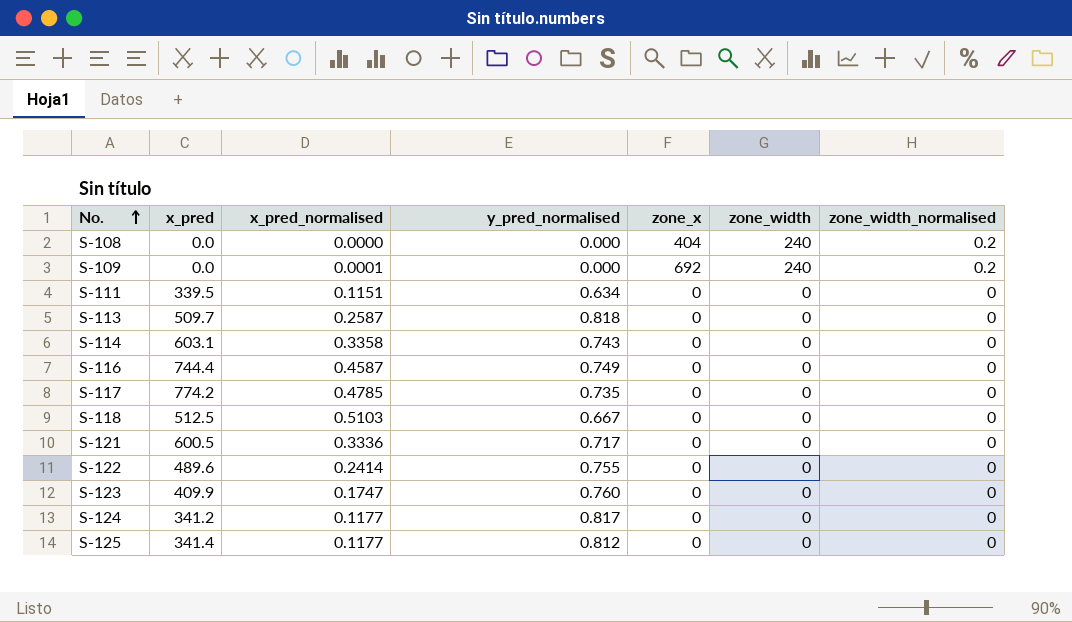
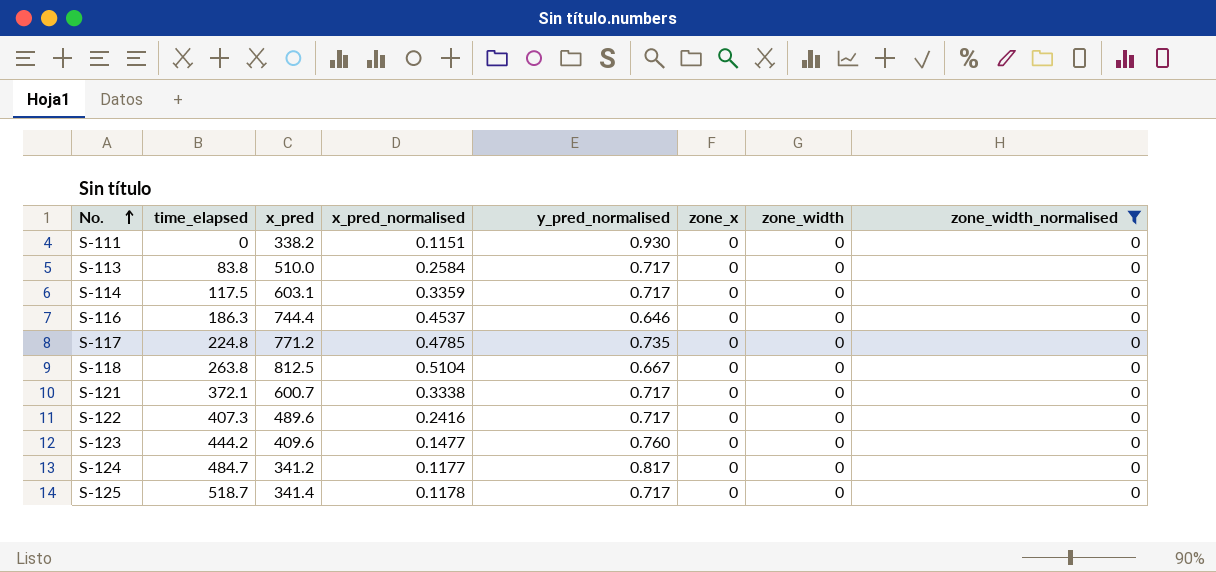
filter: none -> zone_width_normalised = 0
column time_elapsed | position: none -> 2
S-111 | x_pred: 339.5 -> 338.2
S-111 | y_pred_normalised: 0.634 -> 0.930
S-113 | x_pred: 509.7 -> 510.0
S-113 | x_pred_normalised: 0.2587 -> 0.2584
S-113 | y_pred_normalised: 0.818 -> 0.717
S-114 | x_pred_normalised: 0.3358 -> 0.3359
S-114 | y_pred_normalised: 0.743 -> 0.717
S-116 | x_pred_normalised: 0.4587 -> 0.4537
S-116 | y_pred_normalised: 0.749 -> 0.646
S-117 | x_pred: 774.2 -> 771.2
S-118 | x_pred: 512.5 -> 812.5
S-118 | x_pred_normalised: 0.5103 -> 0.5104
S-121 | x_pred: 600.5 -> 600.7
S-121 | x_pred_normalised: 0.3336 -> 0.3338
S-122 | x_pred_normalised: 0.2414 -> 0.2416
S-122 | y_pred_normalised: 0.755 -> 0.717
S-123 | x_pred: 409.9 -> 409.6
S-123 | x_pred_normalised: 0.1747 -> 0.1477
S-125 | x_pred_normalised: 0.1177 -> 0.1178
S-125 | y_pred_normalised: 0.812 -> 0.717

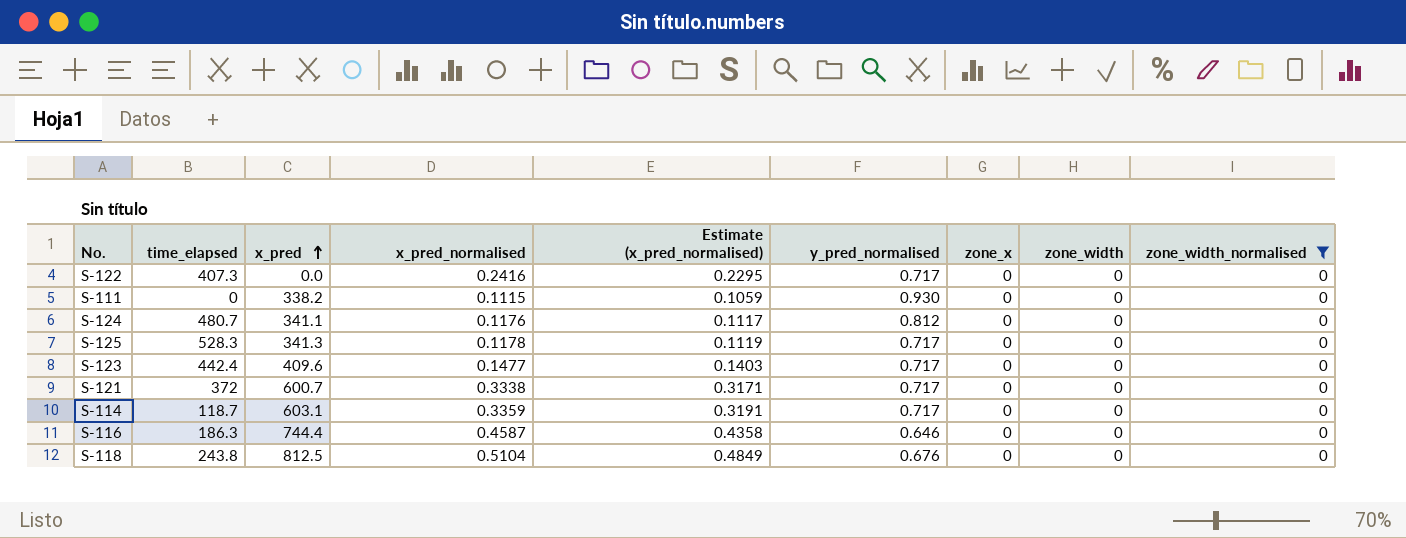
row order: No. ascending -> x_pred ascending
column Estimate (x_pred_normalised) | formula: none -> [x_pred_normalised] * 0.95
row S-113: 83.8 | 510.0 | 0.2584 | 0.717 | 0 | 0 | 0 -> none
row S-117: 224.8 | 771.2 | 0.4785 | 0.735 | 0 | 0 | 0 -> none
S-122 | x_pred: 489.6 -> 0.0
S-111 | x_pred_normalised: 0.1151 -> 0.1115
S-124 | time_elapsed: 484.7 -> 480.7
S-124 | x_pred: 341.2 -> 341.1
S-124 | x_pred_normalised: 0.1177 -> 0.1176
S-124 | y_pred_normalised: 0.817 -> 0.812
S-125 | time_elapsed: 518.7 -> 528.3
S-125 | x_pred: 341.4 -> 341.3
S-123 | time_elapsed: 444.2 -> 442.4
S-123 | y_pred_normalised: 0.760 -> 0.717
S-121 | time_elapsed: 372.1 -> 372
S-114 | time_elapsed: 117.5 -> 118.7
S-116 | x_pred_normalised: 0.4537 -> 0.4587
S-118 | time_elapsed: 263.8 -> 243.8
S-118 | y_pred_normalised: 0.667 -> 0.676

